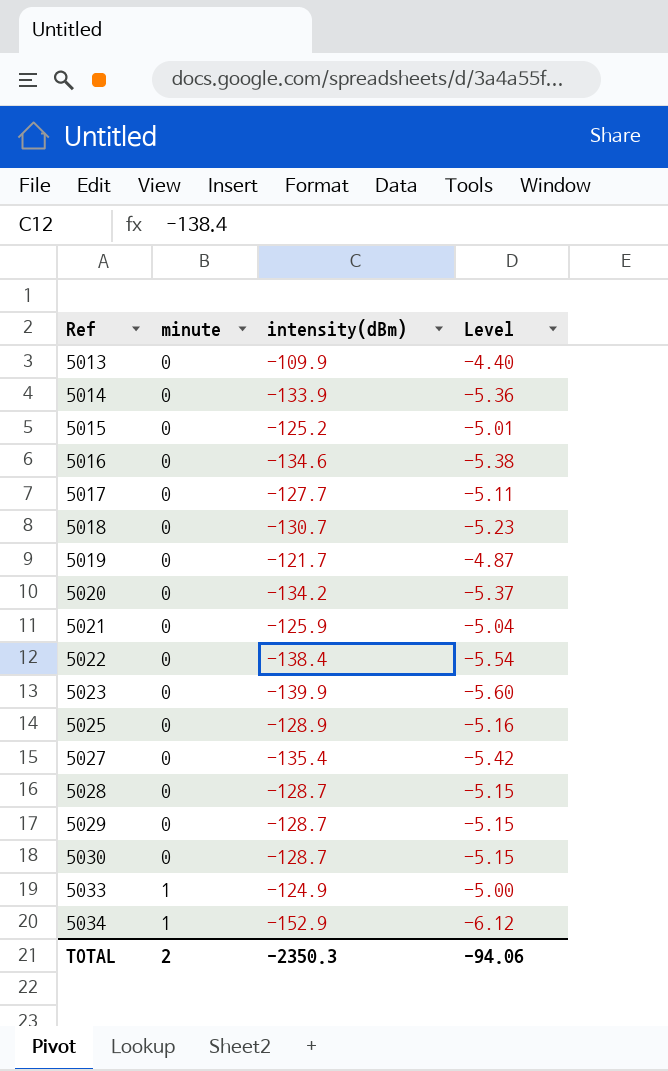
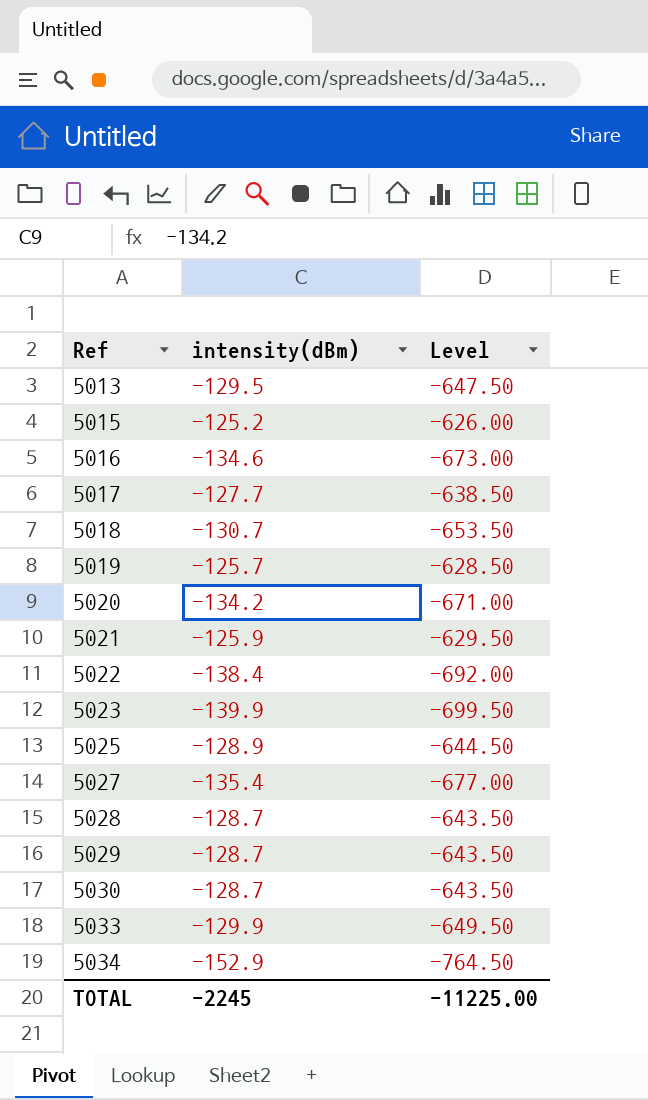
column minute | position: 2 -> none
column Level | formula: [intensity(dBm)] * 0.04 -> [intensity(dBm)] * 5
row 5014: 0 | -133.9 | -5.36 -> none
5013 | intensity(dBm): -109.9 -> -129.5
5019 | intensity(dBm): -121.7 -> -125.7
5033 | intensity(dBm): -124.9 -> -129.9
TOTAL | intensity(dBm): -2350.3 -> -2245
TOTAL | Level: -94.06 -> -11225.00

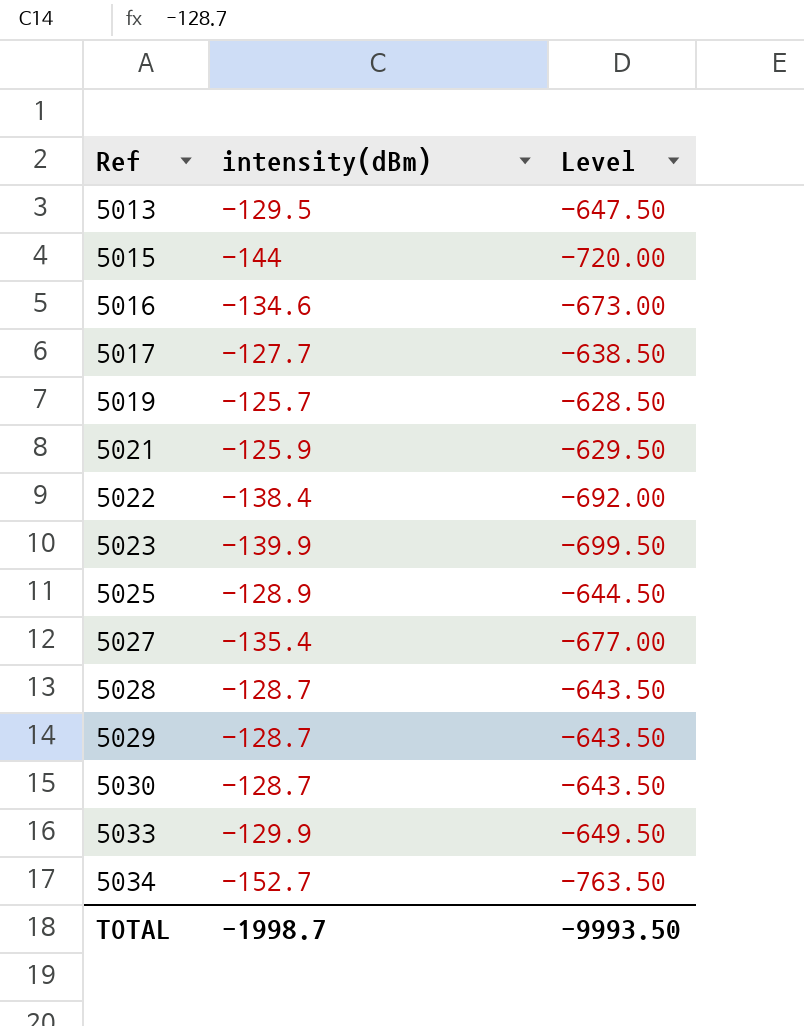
row 5018: -130.7 | -653.50 -> none
row 5020: -134.2 | -671.00 -> none
5015 | intensity(dBm): -125.2 -> -144
5015 | Level: -626.00 -> -720.00
5034 | intensity(dBm): -152.9 -> -152.7
5034 | Level: -764.50 -> -763.50
TOTAL | intensity(dBm): -2245 -> -1998.7
TOTAL | Level: -11225.00 -> -9993.50

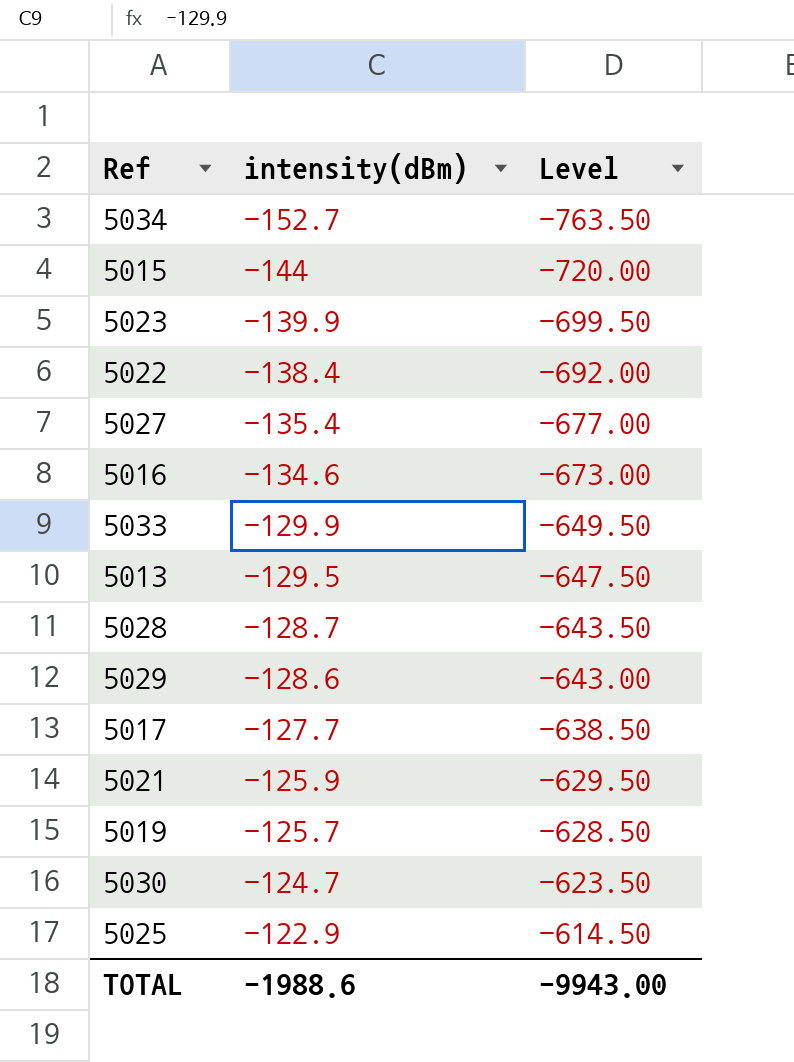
row order: Ref ascending -> intensity(dBm) ascending
5029 | intensity(dBm): -128.7 -> -128.6
5029 | Level: -643.50 -> -643.00
5030 | intensity(dBm): -128.7 -> -124.7
5030 | Level: -643.50 -> -623.50
5025 | intensity(dBm): -128.9 -> -122.9
5025 | Level: -644.50 -> -614.50
TOTAL | intensity(dBm): -1998.7 -> -1988.6
TOTAL | Level: -9993.50 -> -9943.00

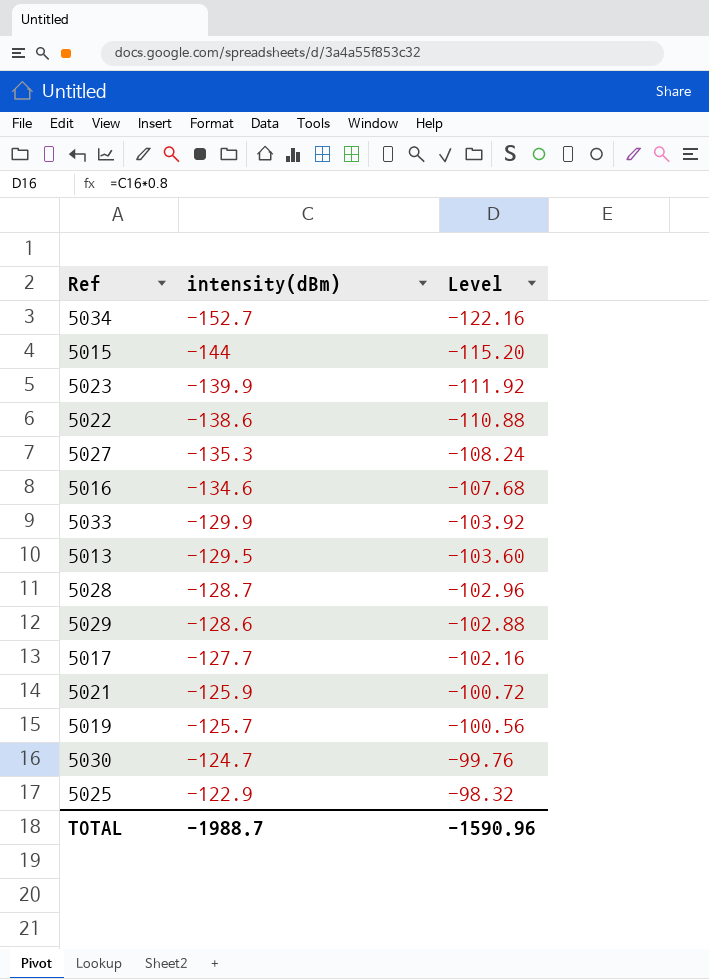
column Level | formula: [intensity(dBm)] * 5 -> [intensity(dBm)] * 0.8
5022 | intensity(dBm): -138.4 -> -138.6
5027 | intensity(dBm): -135.4 -> -135.3
TOTAL | intensity(dBm): -1988.6 -> -1988.7
TOTAL | Level: -9943.00 -> -1590.96

